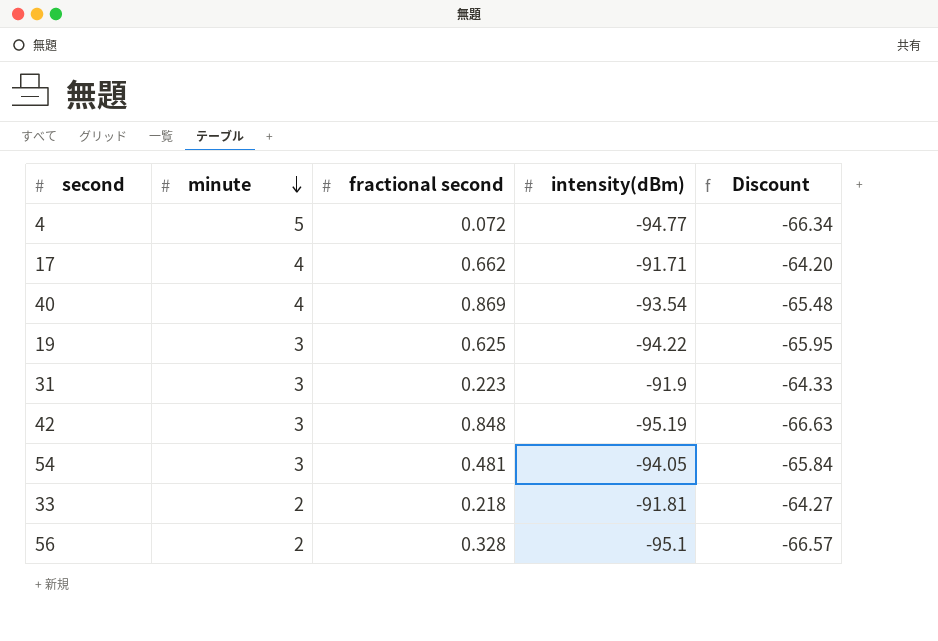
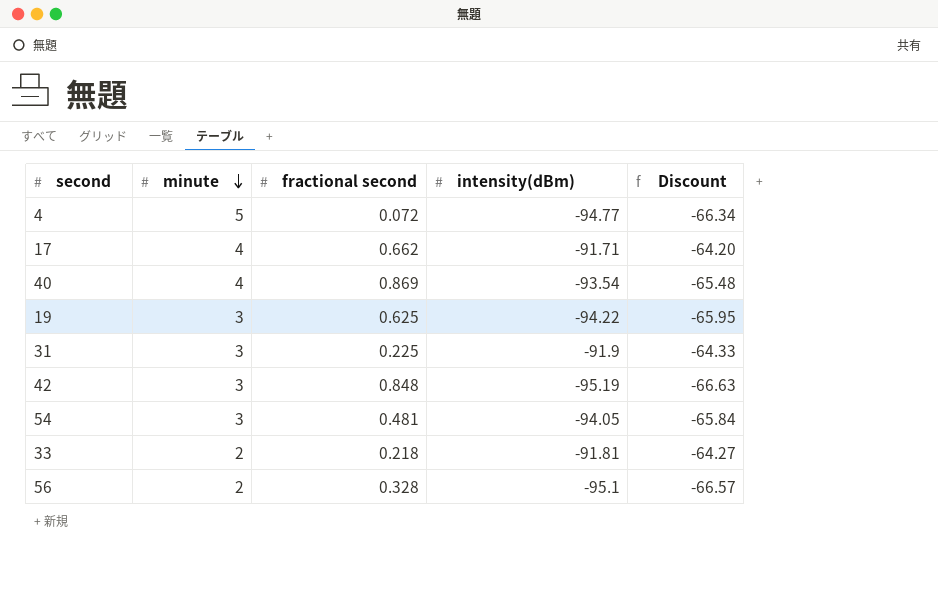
31 | fractional second: 0.223 -> 0.225

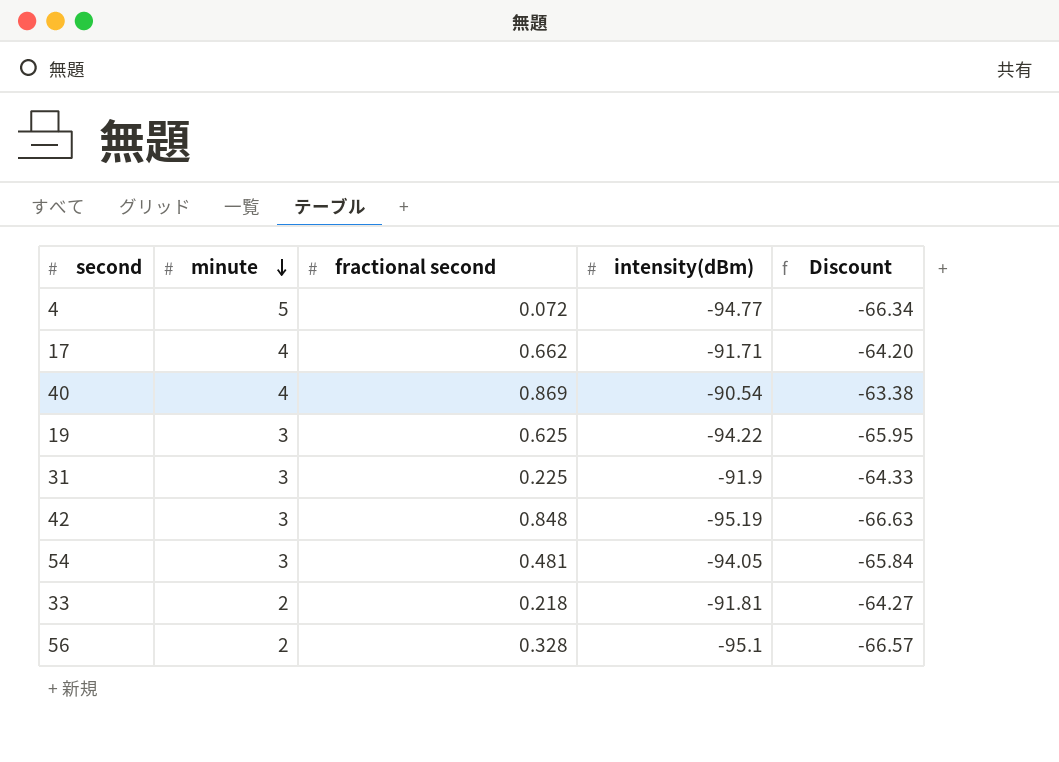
40 | intensity(dBm): -93.54 -> -90.54
40 | Discount: -65.48 -> -63.38

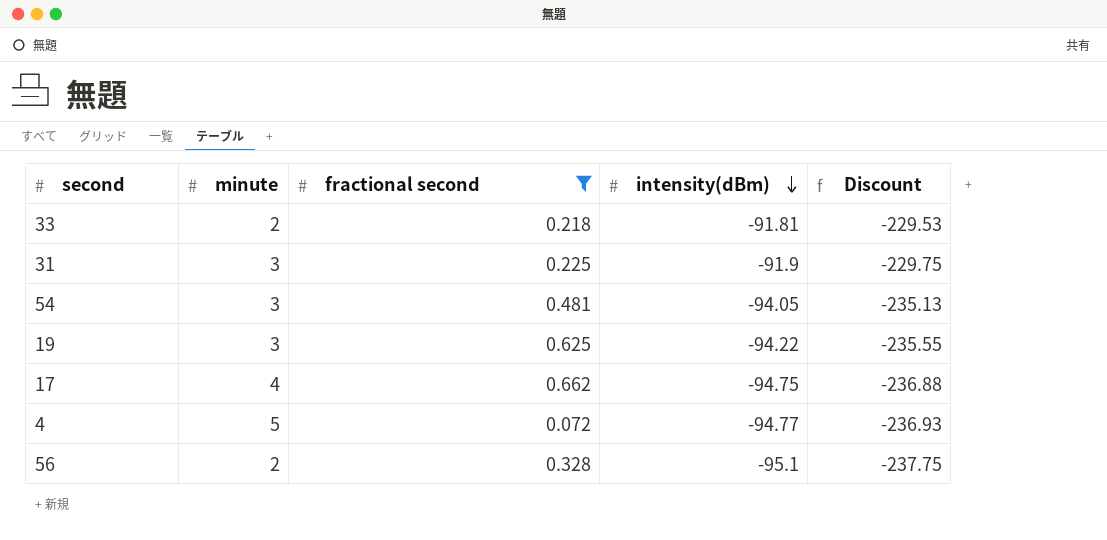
filter: none -> fractional second <= 0.662
row order: minute descending -> intensity(dBm) descending
column Discount | formula: [intensity(dBm)] * 0.7 -> [intensity(dBm)] * 2.5
17 | intensity(dBm): -91.71 -> -94.75

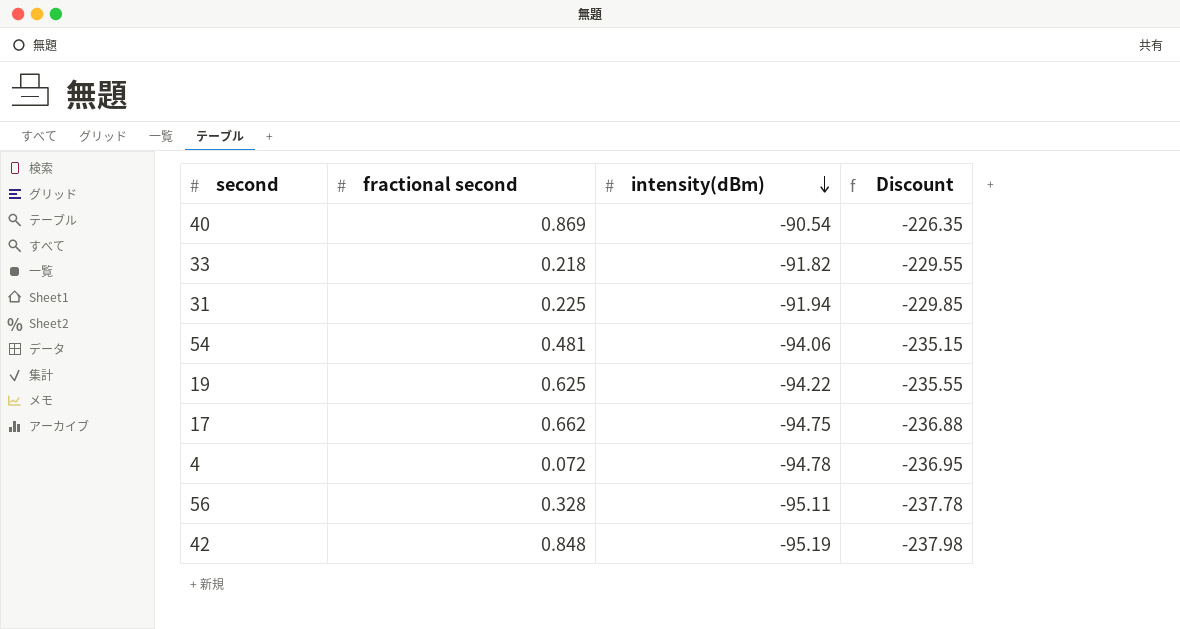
filter: fractional second <= 0.662 -> none
column minute | position: 2 -> none
33 | intensity(dBm): -91.81 -> -91.82
33 | Discount: -229.53 -> -229.55
31 | intensity(dBm): -91.9 -> -91.94
31 | Discount: -229.75 -> -229.85
54 | intensity(dBm): -94.05 -> -94.06
54 | Discount: -235.13 -> -235.15
4 | intensity(dBm): -94.77 -> -94.78
4 | Discount: -236.93 -> -236.95
56 | intensity(dBm): -95.1 -> -95.11
56 | Discount: -237.75 -> -237.78

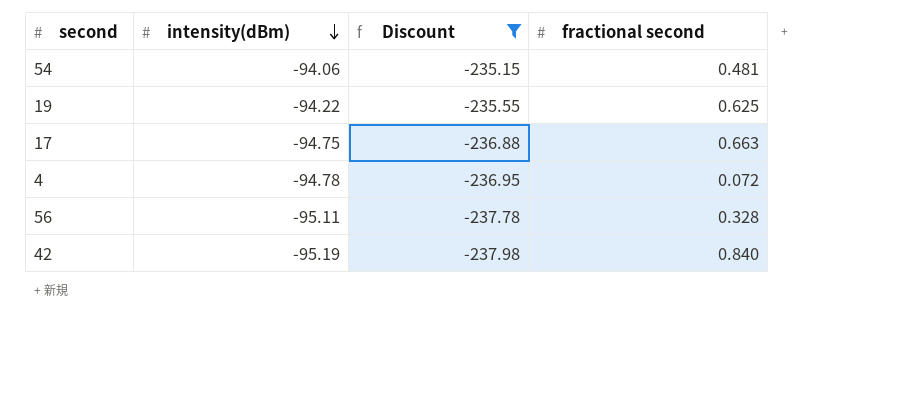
filter: none -> Discount <= -235.15
column fractional second | position: 2 -> 4
17 | fractional second: 0.662 -> 0.663
42 | fractional second: 0.848 -> 0.840

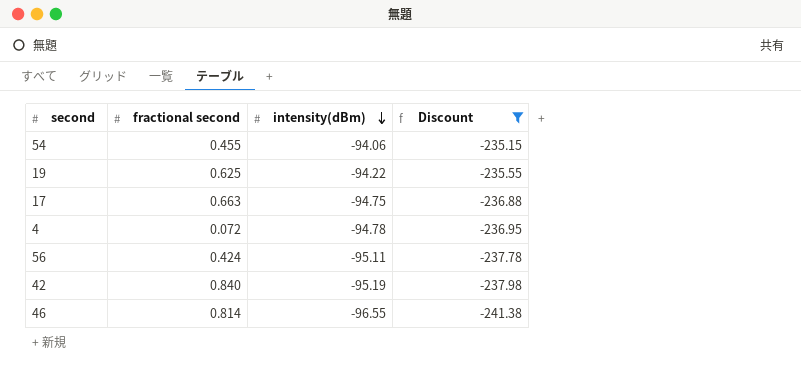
column fractional second | position: 4 -> 2
54 | fractional second: 0.481 -> 0.455
56 | fractional second: 0.328 -> 0.424
row 46: none -> 0.814 | -96.55 | -241.38

